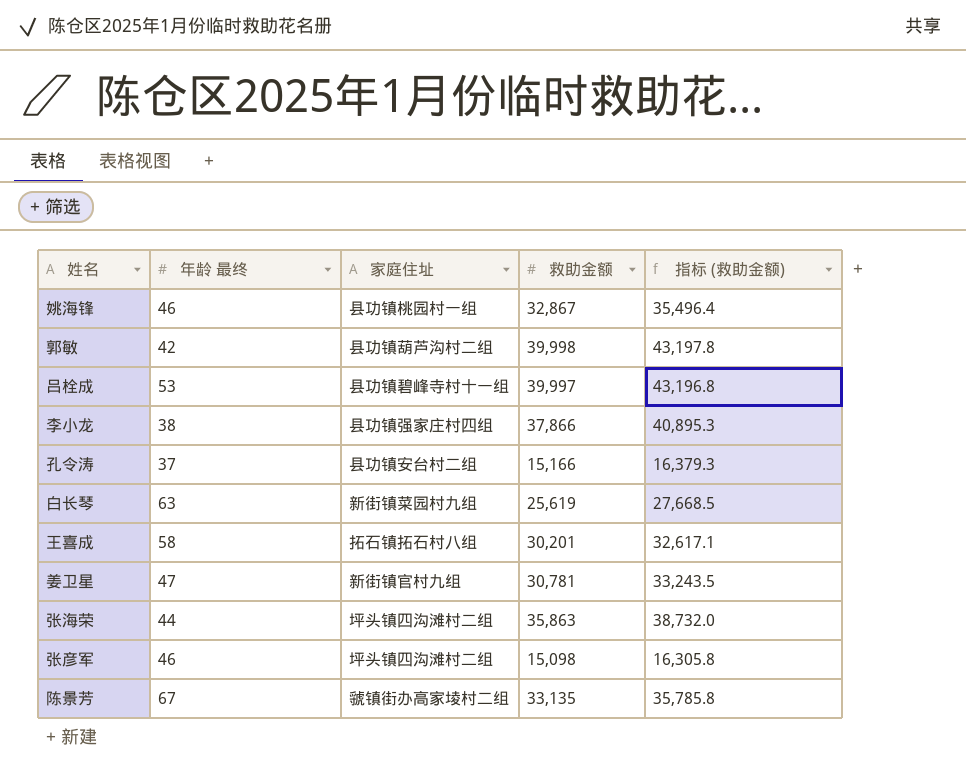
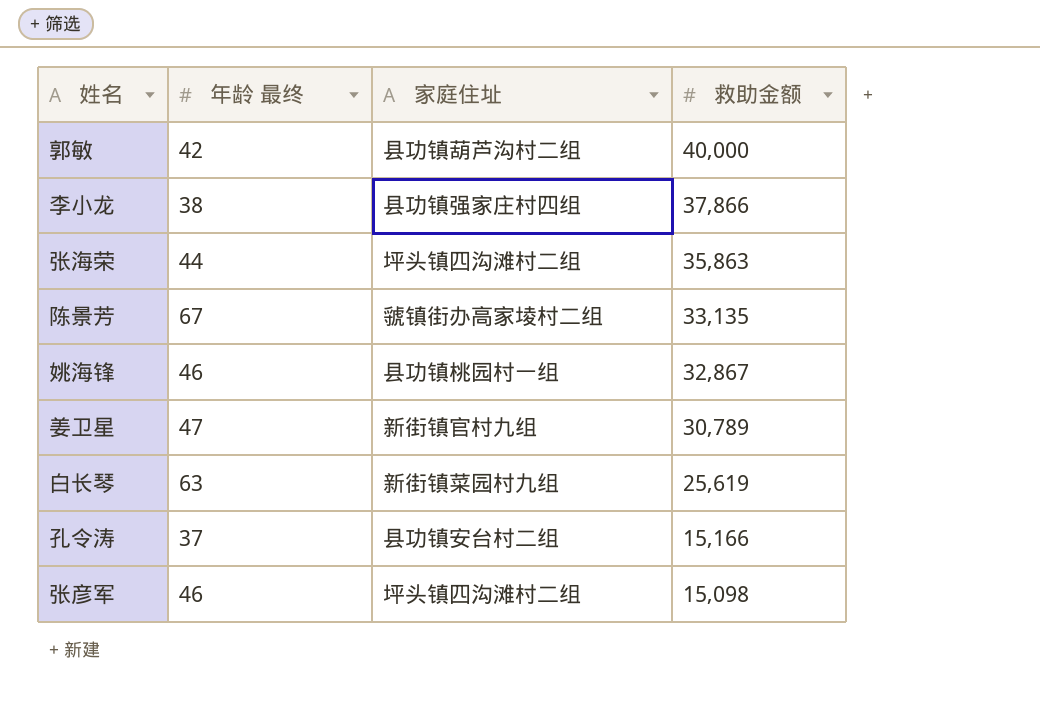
row order: none -> 救助金额 descending
column 指标 (救助金额) | formula: [救助金额] * 1.08 -> none
row 吕栓成: 53 | 县功镇碧峰寺村十一组 | 39,997 | 43,196.8 -> none
row 王喜成: 58 | 拓石镇拓石村八组 | 30,201 | 32,617.1 -> none
郭敏 | 救助金额: 39,998 -> 40,000
姜卫星 | 救助金额: 30,781 -> 30,789

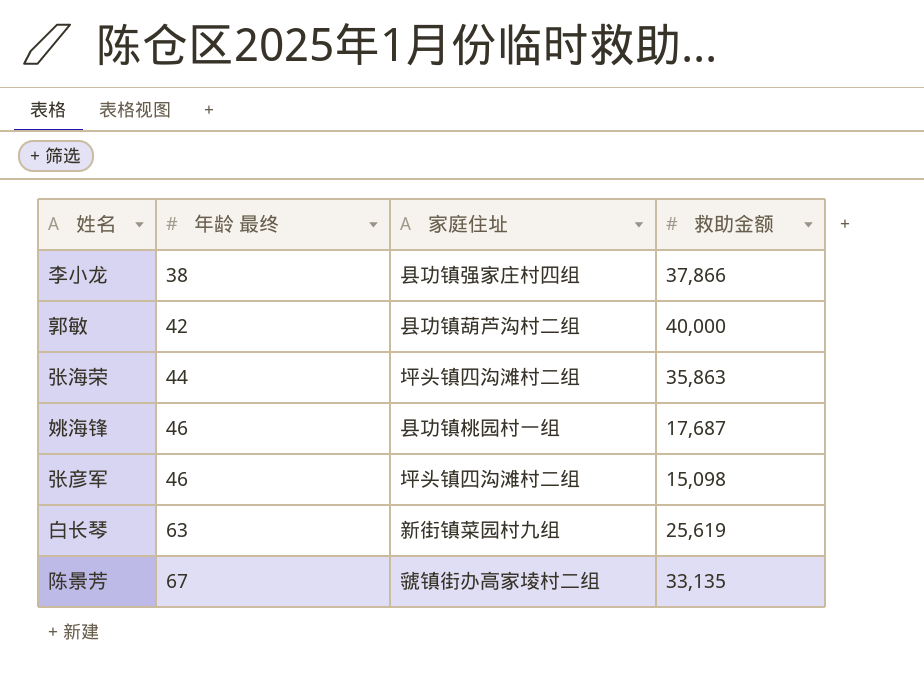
row order: 救助金额 descending -> 年龄 最终 ascending
row 姜卫星: 47 | 新街镇官村九组 | 30,789 -> none
row 孔令涛: 37 | 县功镇安台村二组 | 15,166 -> none
姚海锋 | 救助金额: 32,867 -> 17,687

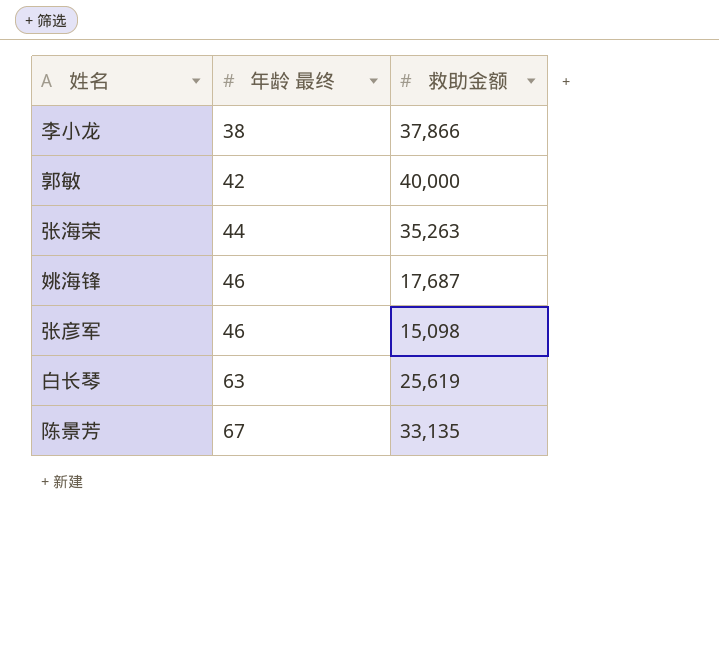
column 家庭住址 | position: 3 -> none
张海荣 | 救助金额: 35,863 -> 35,263

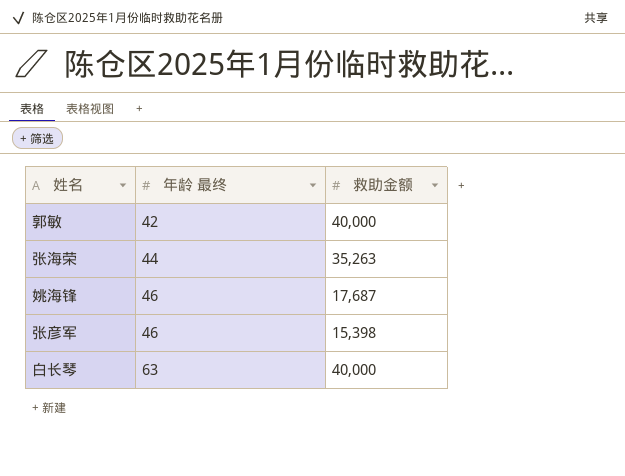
row 李小龙: 38 | 37,866 -> none
row 陈景芳: 67 | 33,135 -> none
张彦军 | 救助金额: 15,098 -> 15,398
白长琴 | 救助金额: 25,619 -> 40,000

